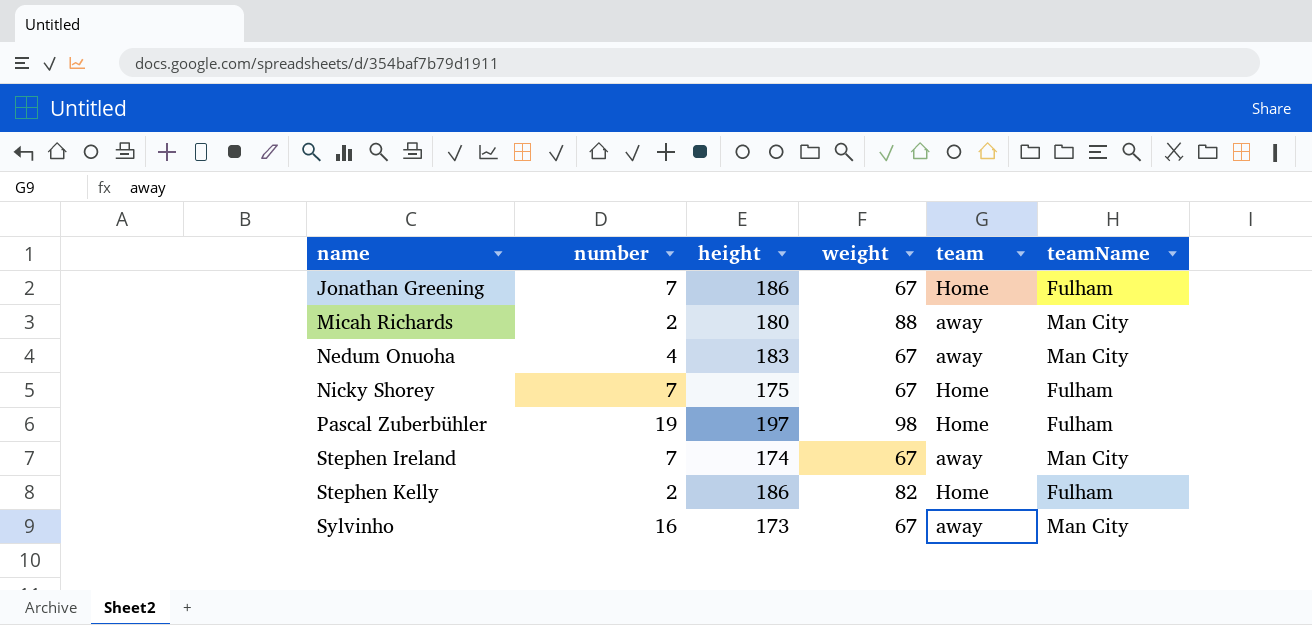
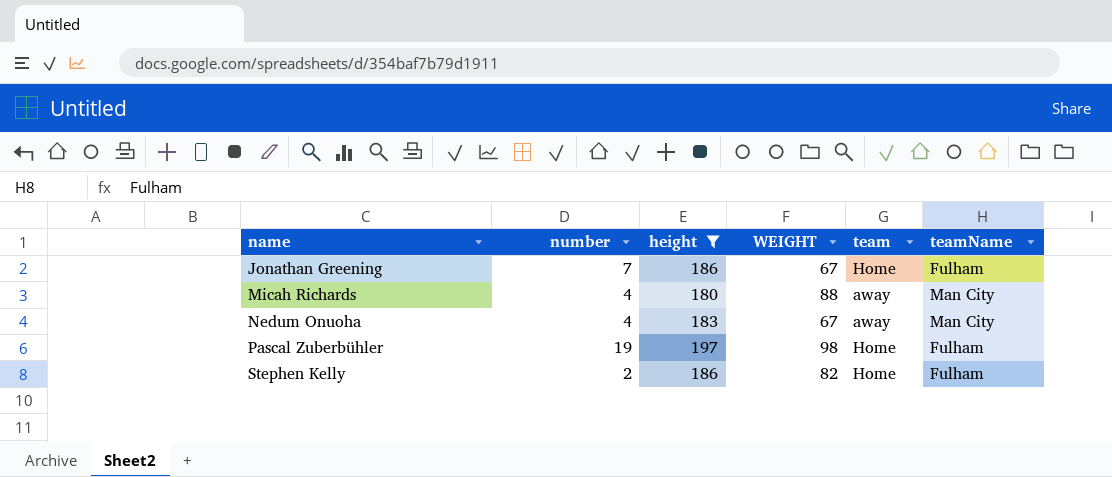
filter: none -> height >= 180
column name: weight -> WEIGHT
Micah Richards | number: 2 -> 4

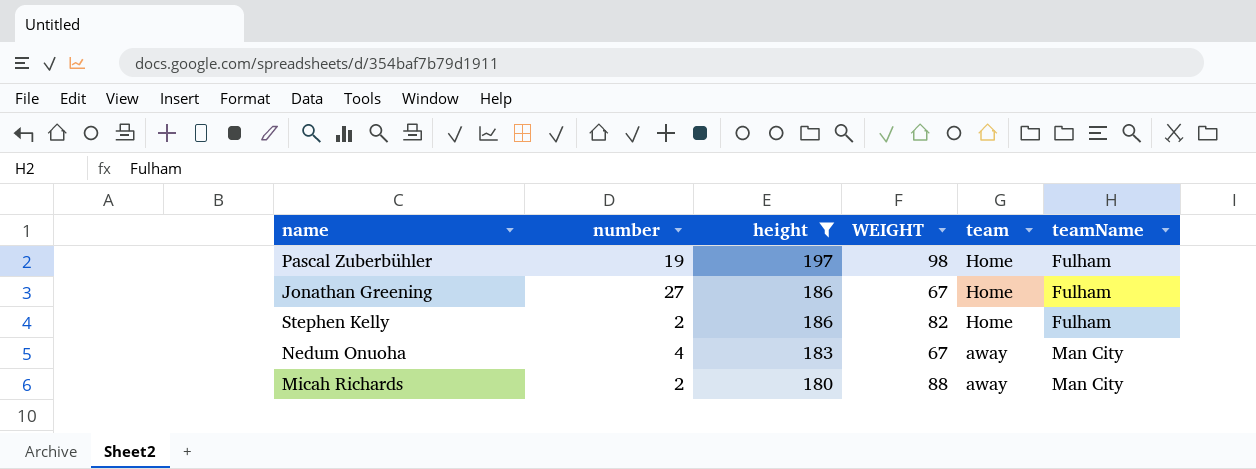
row order: name ascending -> height descending
Jonathan Greening | number: 7 -> 27
Micah Richards | number: 4 -> 2

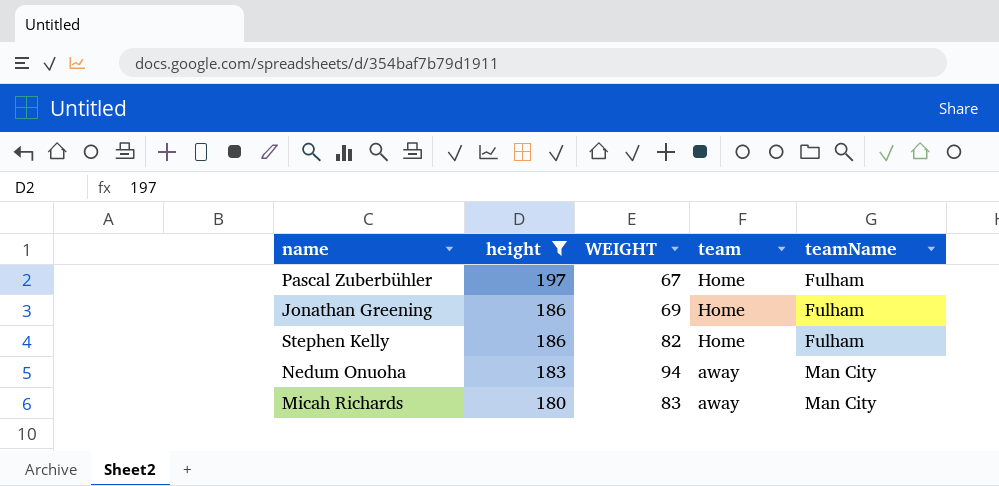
column number | position: 2 -> none
Pascal Zuberbühler | WEIGHT: 98 -> 67
Jonathan Greening | WEIGHT: 67 -> 69
Nedum Onuoha | WEIGHT: 67 -> 94
Micah Richards | WEIGHT: 88 -> 83

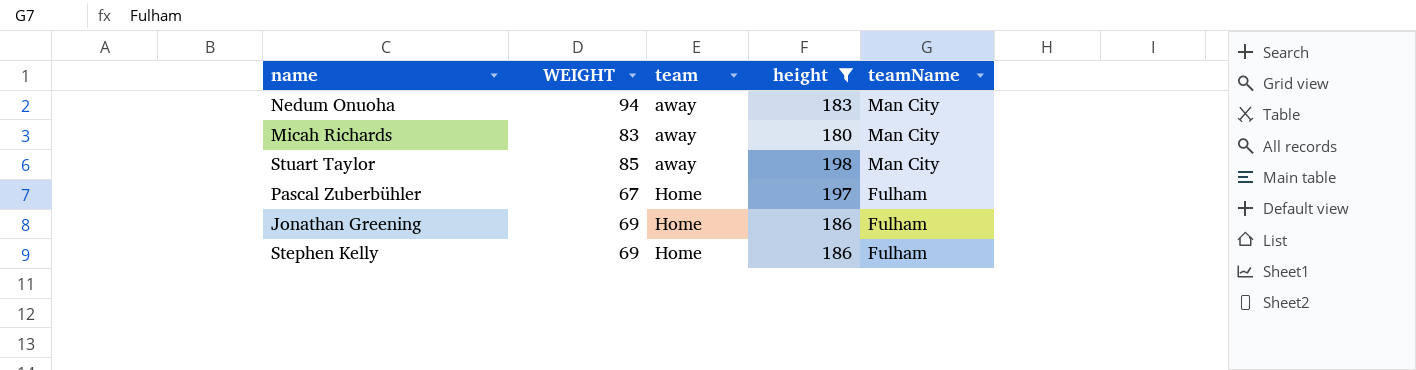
row order: height descending -> team ascending
column height | position: 2 -> 4
row Stuart Taylor: none -> 85 | away | 198 | Man City
Stephen Kelly | WEIGHT: 82 -> 69

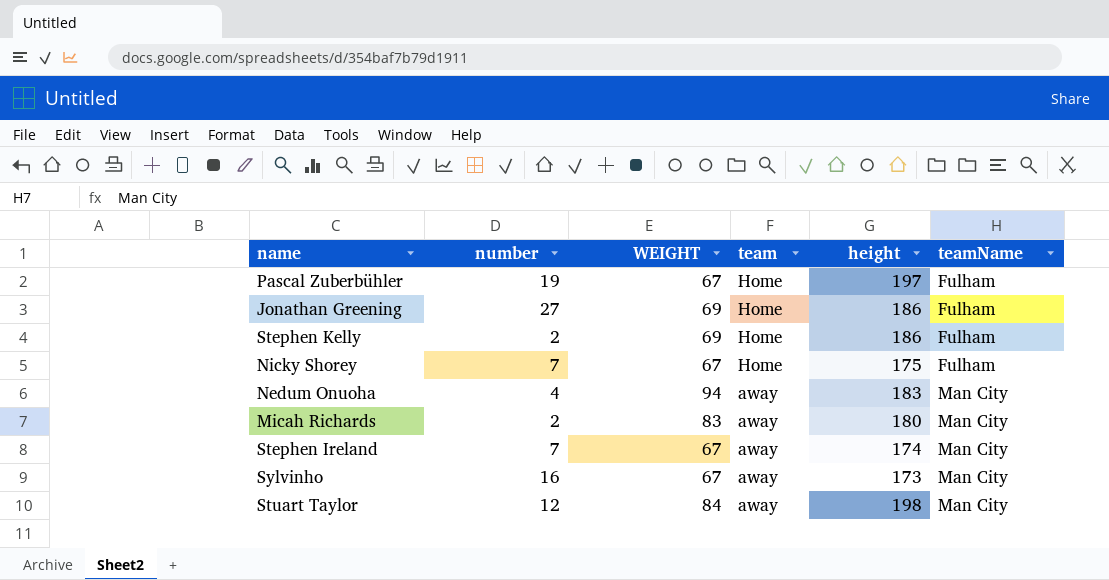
filter: height >= 180 -> none
row order: team ascending -> team descending
column number | position: none -> 2
Stuart Taylor | WEIGHT: 85 -> 84

